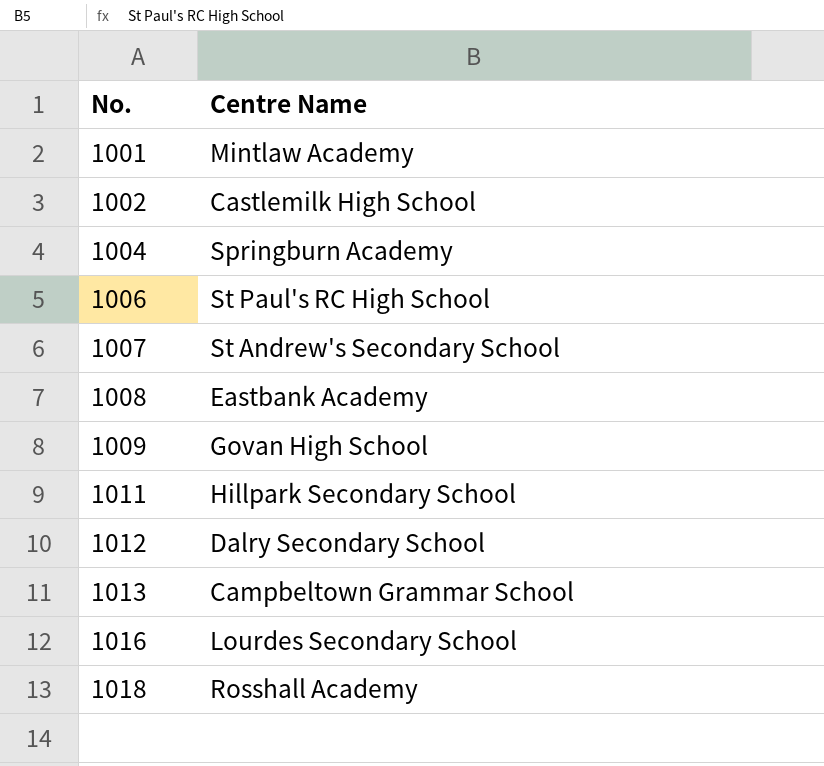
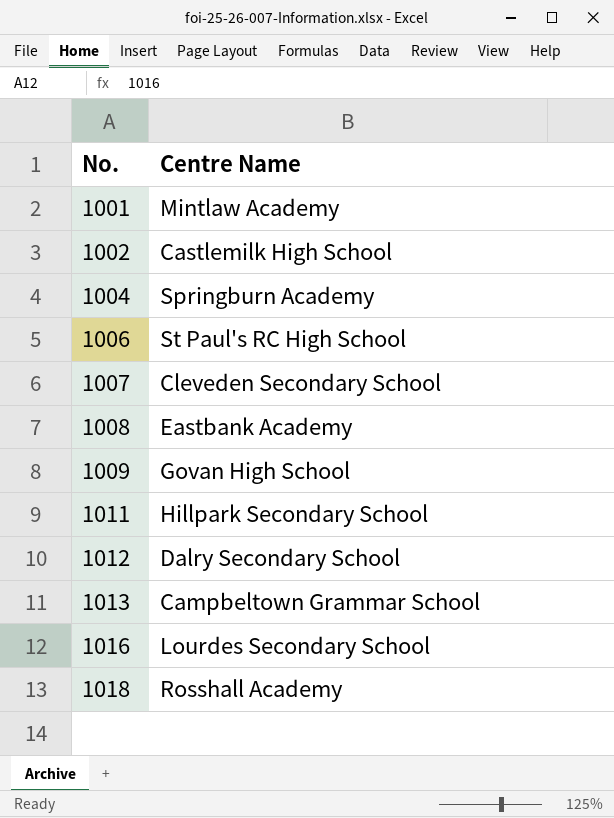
1007 | Centre Name: St Andrew's Secondary School -> Cleveden Secondary School

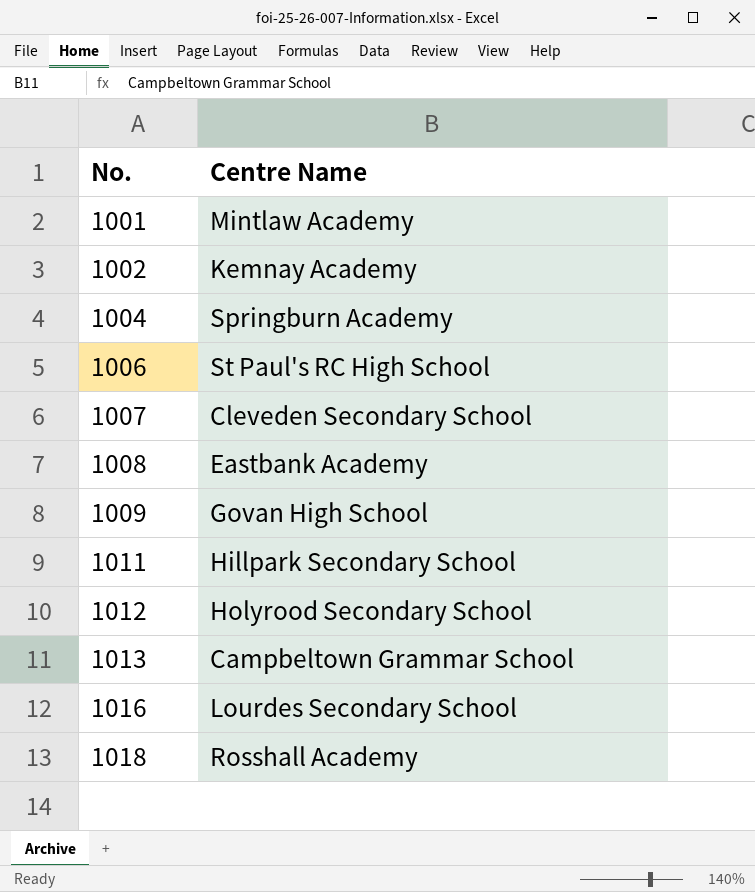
1002 | Centre Name: Castlemilk High School -> Kemnay Academy
1012 | Centre Name: Dalry Secondary School -> Holyrood Secondary School

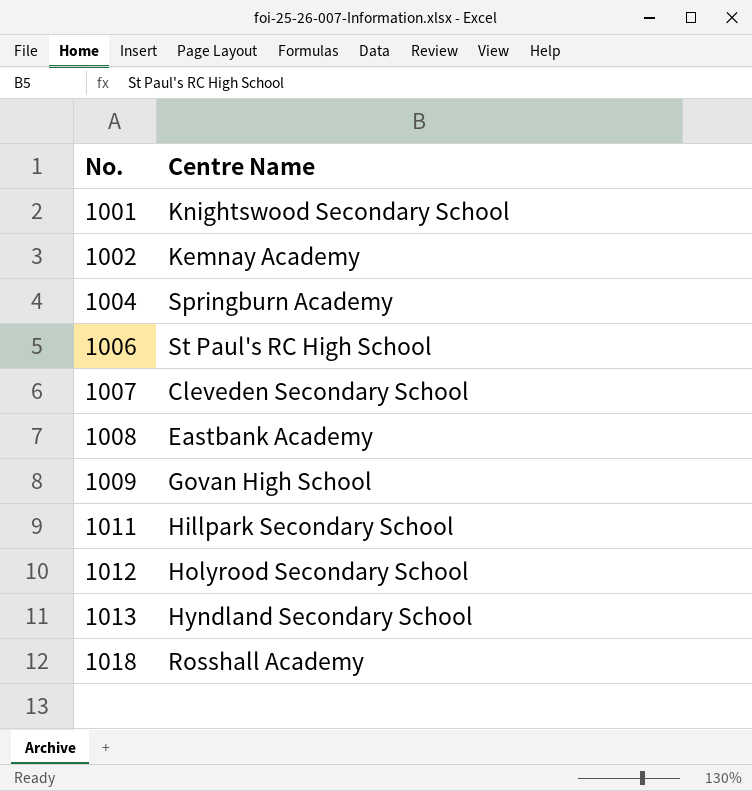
row 1016: Lourdes Secondary School -> none
1001 | Centre Name: Mintlaw Academy -> Knightswood Secondary School
1013 | Centre Name: Campbeltown Grammar School -> Hyndland Secondary School

